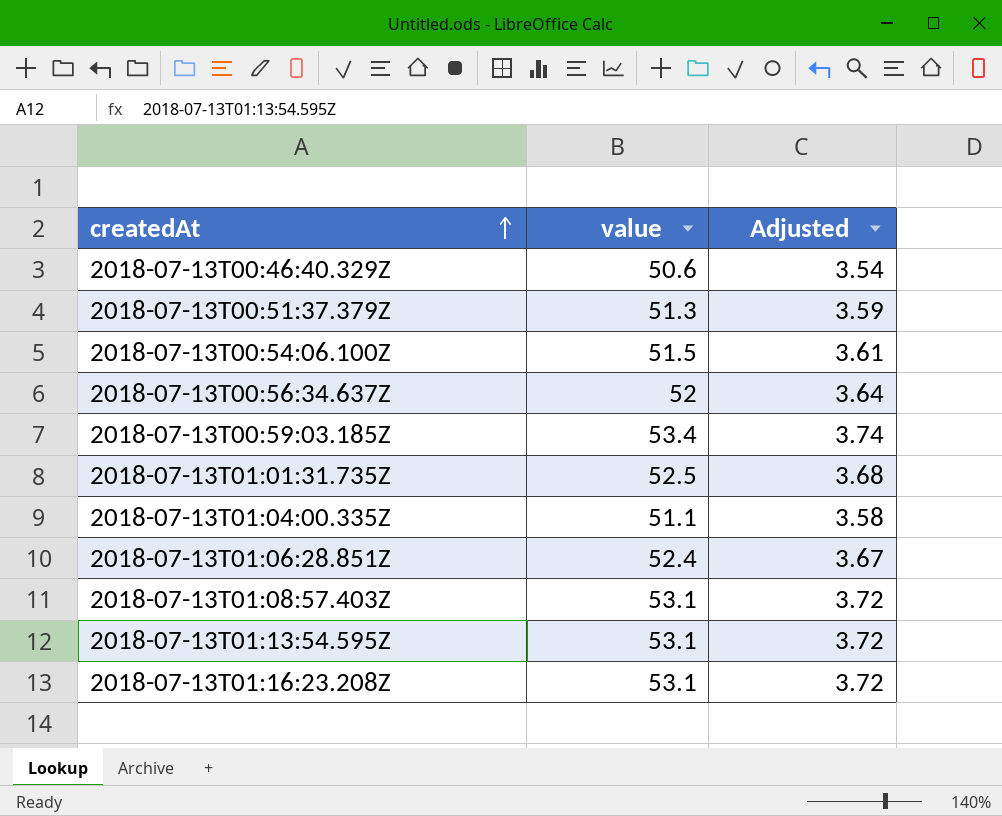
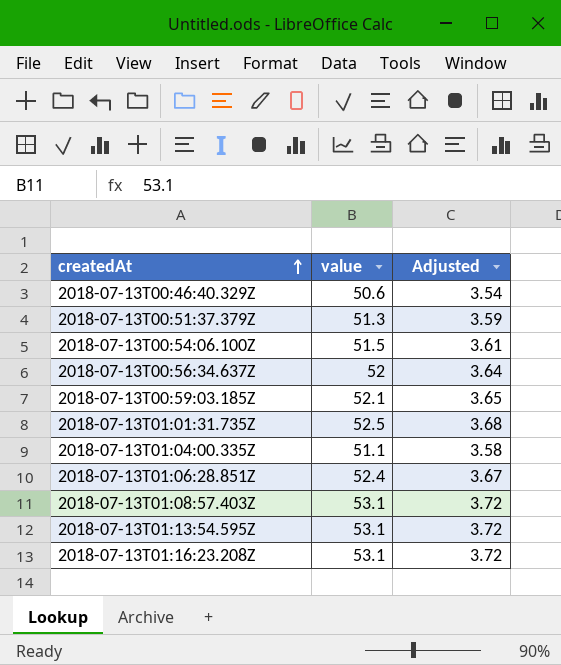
2018-07-13T00:59:03.185Z | value: 53.4 -> 52.1
2018-07-13T00:59:03.185Z | Adjusted: 3.74 -> 3.65

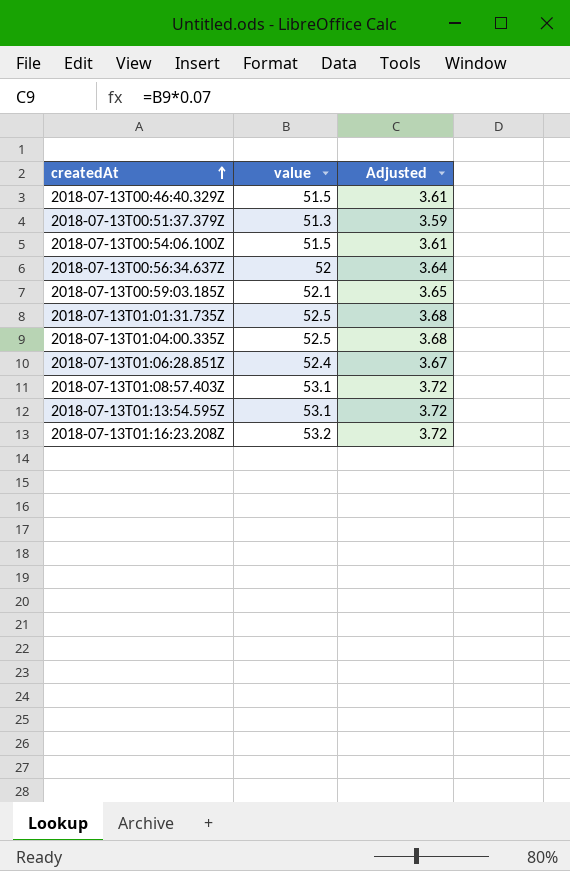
2018-07-13T00:46:40.329Z | value: 50.6 -> 51.5
2018-07-13T00:46:40.329Z | Adjusted: 3.54 -> 3.61
2018-07-13T01:04:00.335Z | value: 51.1 -> 52.5
2018-07-13T01:04:00.335Z | Adjusted: 3.58 -> 3.68
2018-07-13T01:16:23.208Z | value: 53.1 -> 53.2

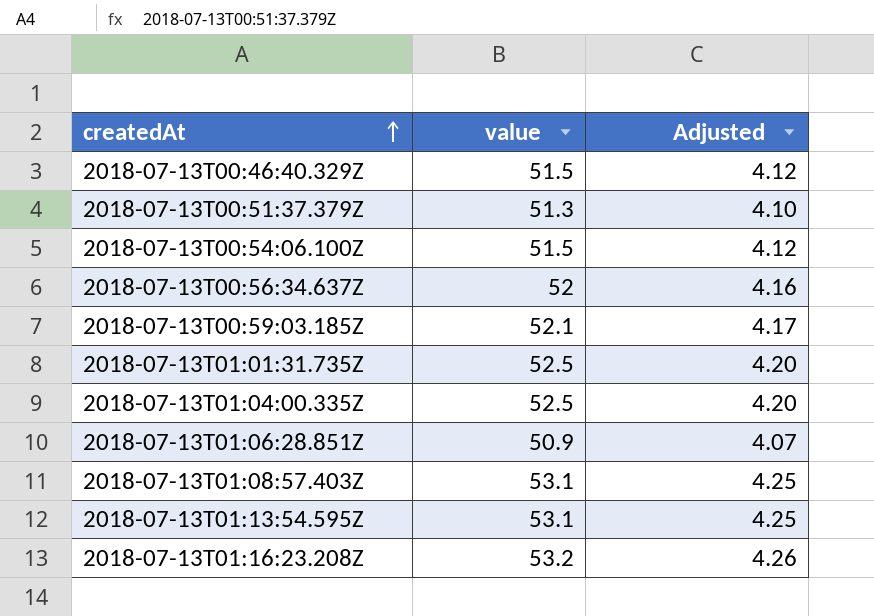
column Adjusted | formula: [value] * 0.07 -> [value] * 0.08
2018-07-13T01:06:28.851Z | value: 52.4 -> 50.9

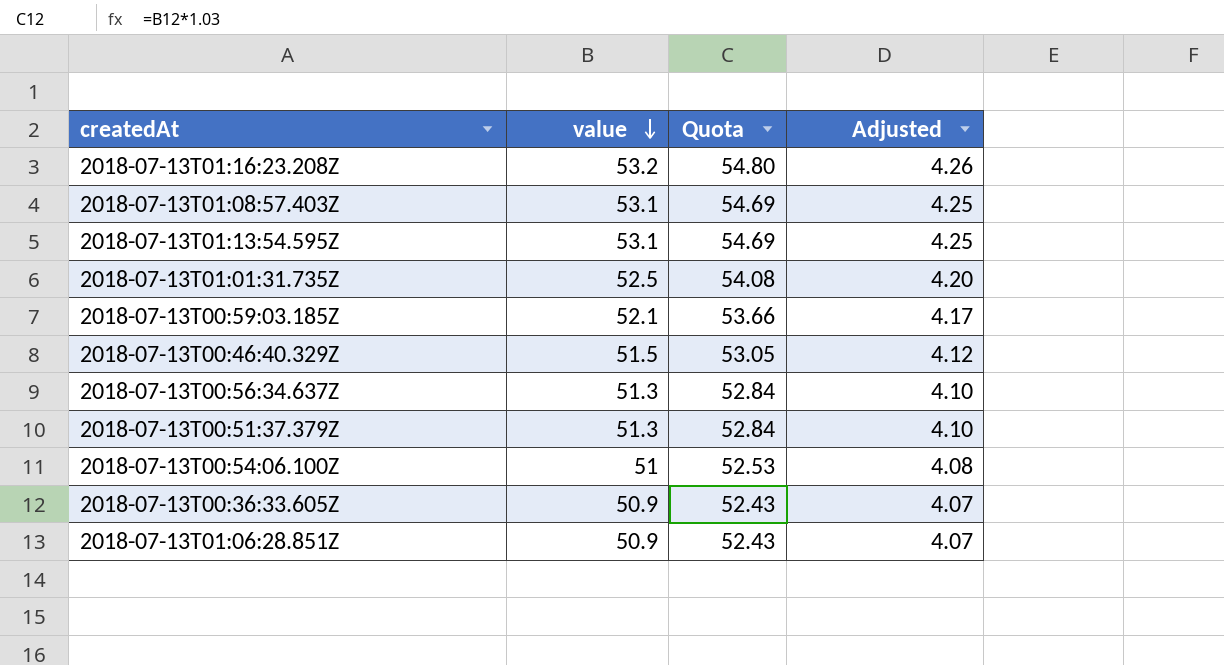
row order: createdAt ascending -> value descending
column Quota | formula: none -> [value] * 1.03
row 2018-07-13T01:04:00.335Z: 52.5 | 4.20 -> none
2018-07-13T00:56:34.637Z | value: 52 -> 51.3
2018-07-13T00:56:34.637Z | Adjusted: 4.16 -> 4.10
2018-07-13T00:54:06.100Z | value: 51.5 -> 51
2018-07-13T00:54:06.100Z | Adjusted: 4.12 -> 4.08
row 2018-07-13T00:36:33.605Z: none -> 50.9 | 52.43 | 4.07

